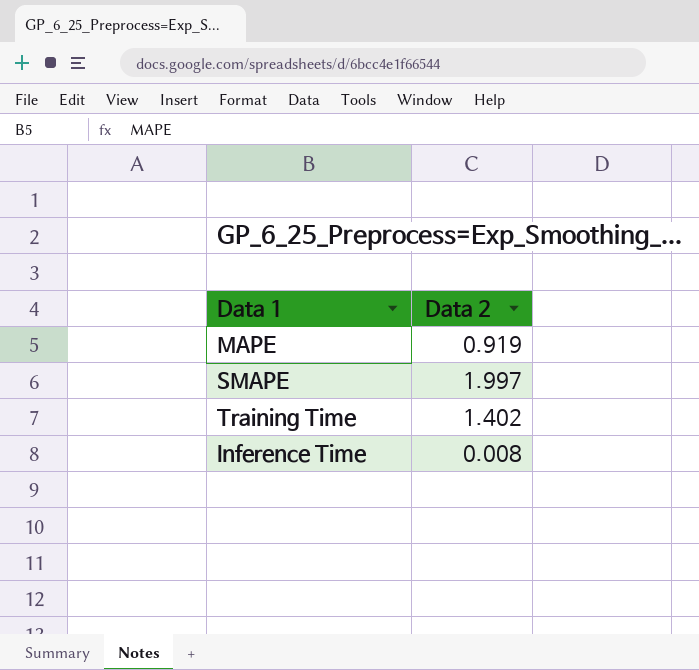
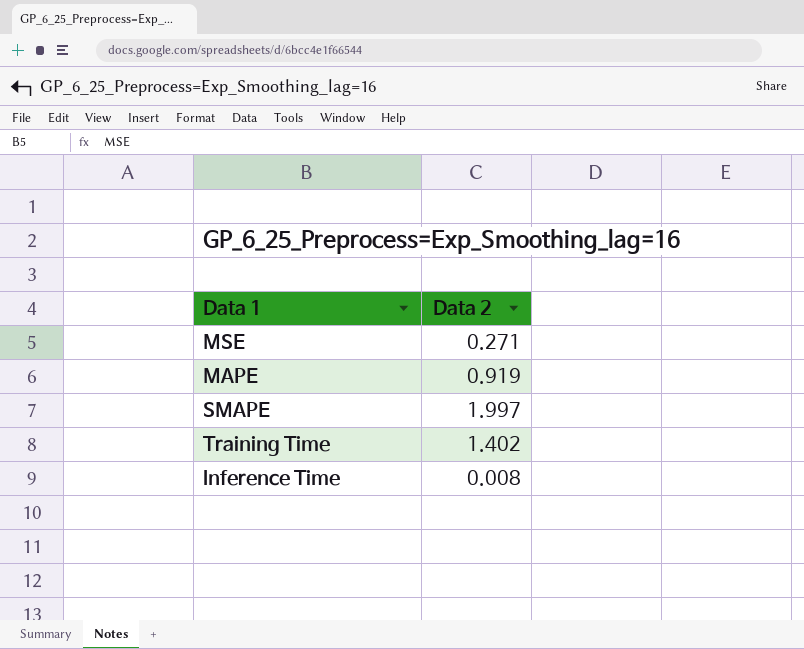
row MSE: none -> 0.271

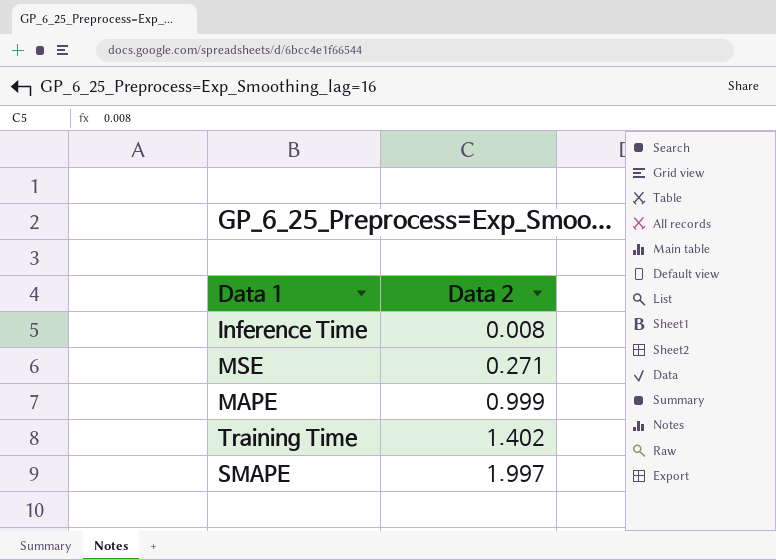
row order: none -> Data 2 ascending
MAPE | Data 2: 0.919 -> 0.999

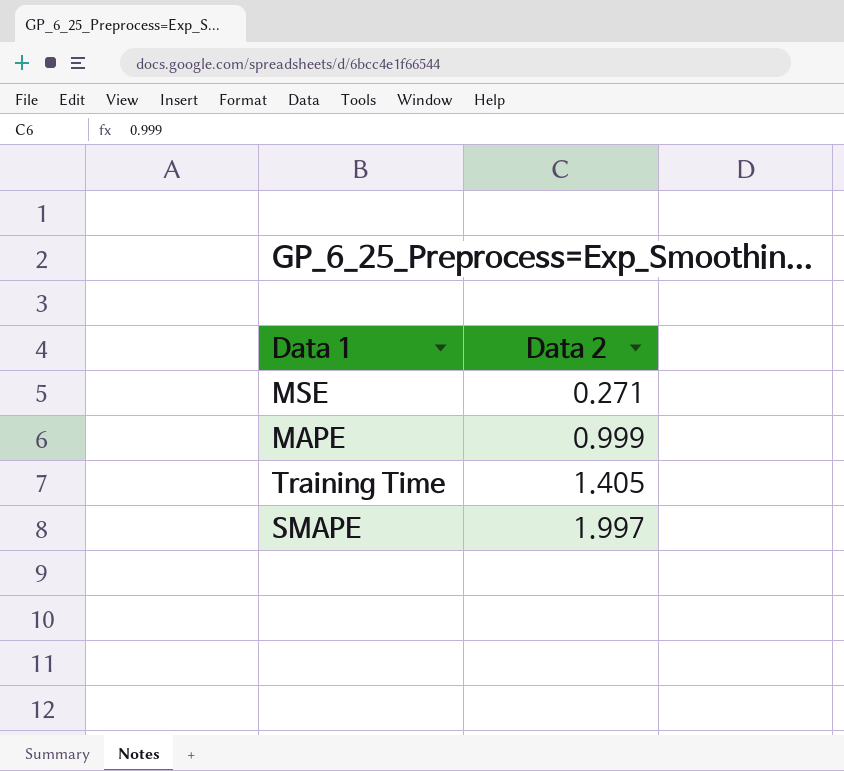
row Inference Time: 0.008 -> none
Training Time | Data 2: 1.402 -> 1.405

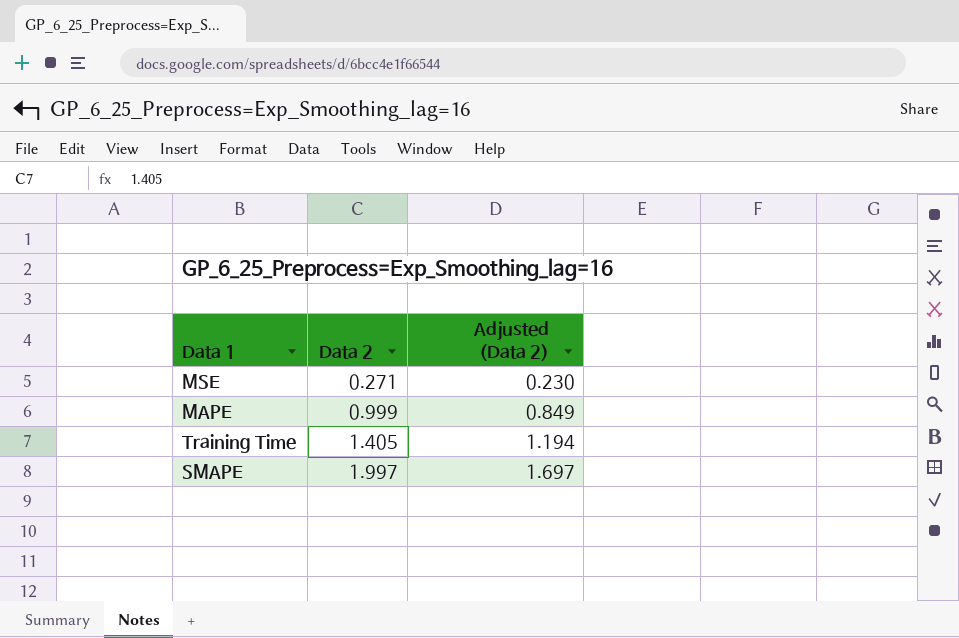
column Adjusted (Data 2) | formula: none -> [Data 2] * 0.85

